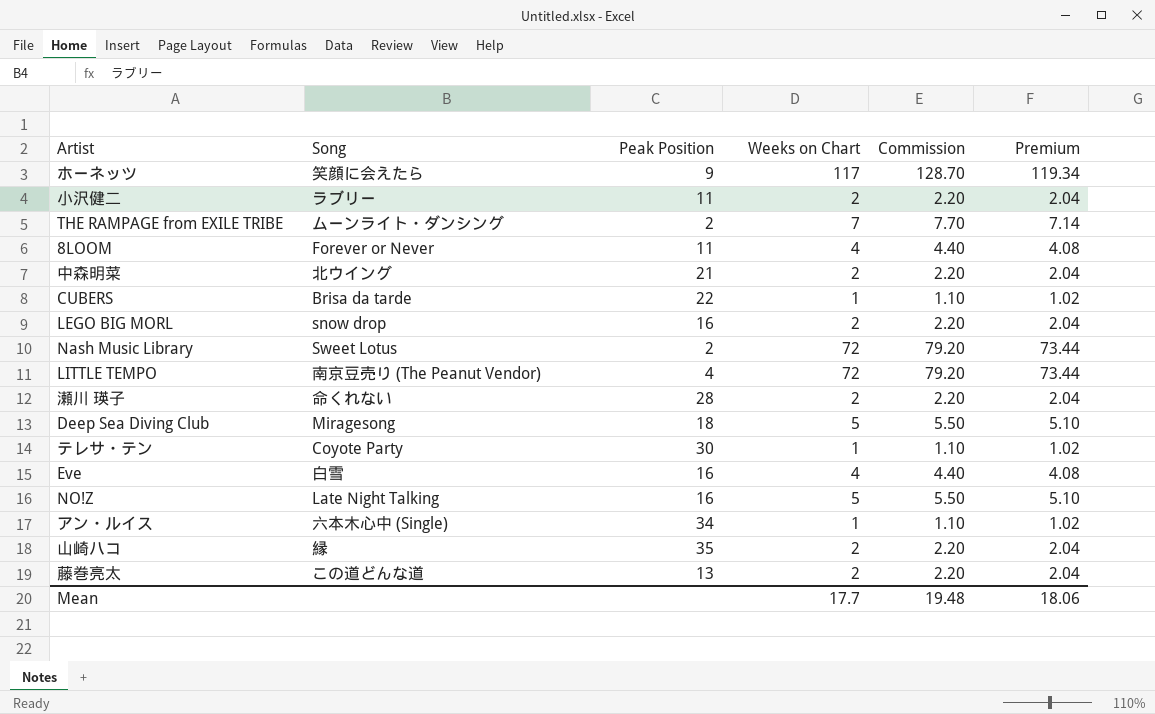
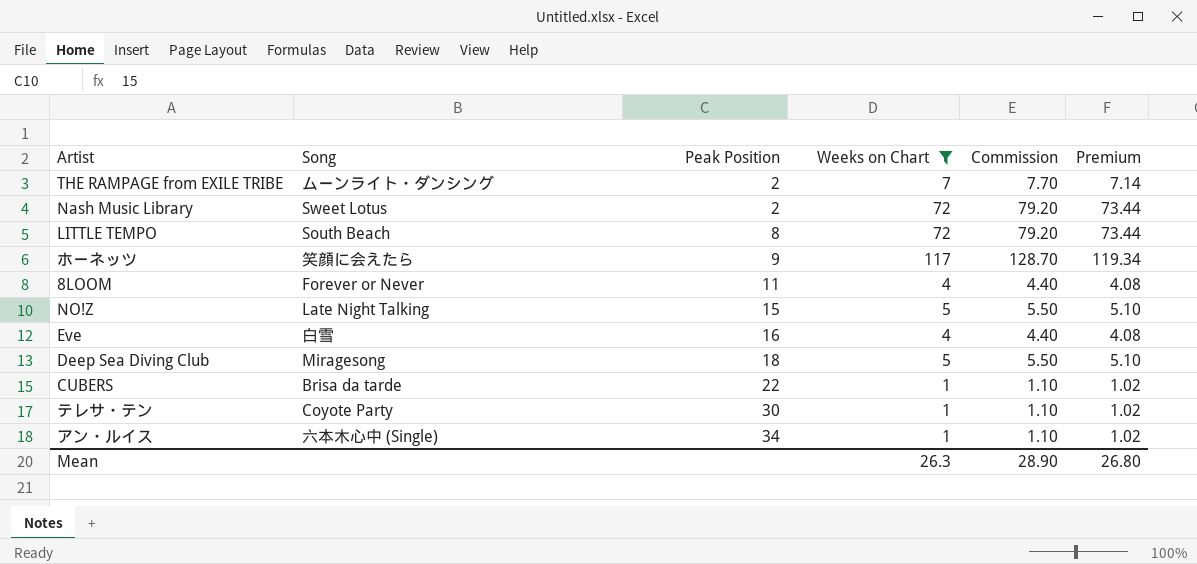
filter: none -> Weeks on Chart != 2
row order: none -> Peak Position ascending
LITTLE TEMPO | Song: 南京豆売り (The Peanut Vendor) -> South Beach
LITTLE TEMPO | Peak Position: 4 -> 8
NO!Z | Peak Position: 16 -> 15
Mean | Weeks on Chart: 17.7 -> 26.3
Mean | Commission: 19.48 -> 28.90
Mean | Premium: 18.06 -> 26.80

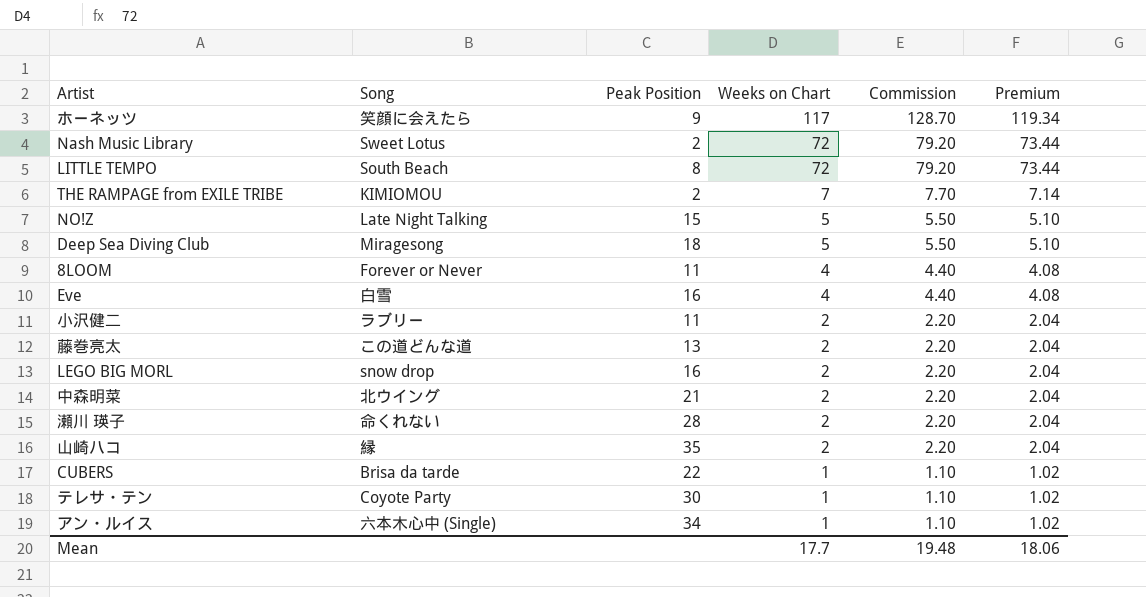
filter: Weeks on Chart != 2 -> none
row order: Peak Position ascending -> Weeks on Chart descending
THE RAMPAGE from EXILE TRIBE | Song: ムーンライト・ダンシング -> KIMIOMOU
Mean | Weeks on Chart: 26.3 -> 17.7
Mean | Commission: 28.90 -> 19.48
Mean | Premium: 26.80 -> 18.06

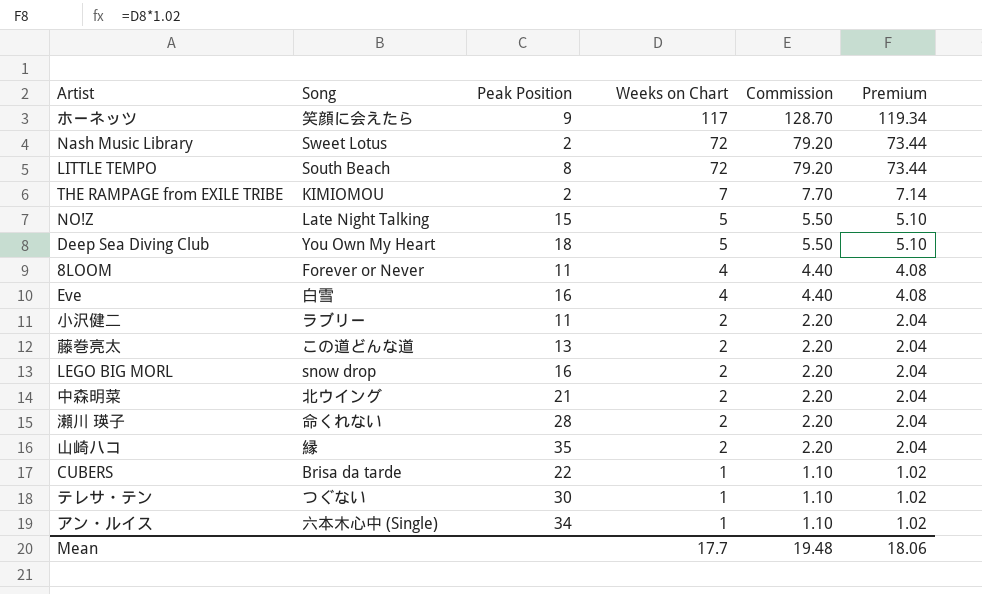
Deep Sea Diving Club | Song: Miragesong -> You Own My Heart
テレサ・テン | Song: Coyote Party -> つぐない

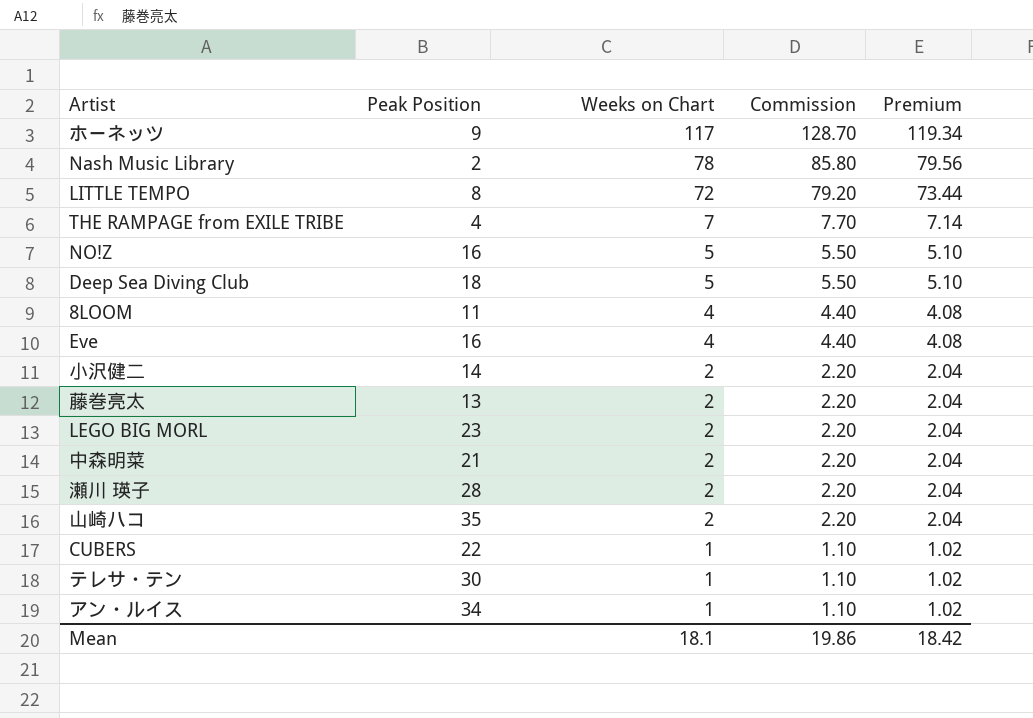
column Song | position: 2 -> none
Nash Music Library | Weeks on Chart: 72 -> 78
Nash Music Library | Commission: 79.20 -> 85.80
Nash Music Library | Premium: 73.44 -> 79.56
THE RAMPAGE from EXILE TRIBE | Peak Position: 2 -> 4
NO!Z | Peak Position: 15 -> 16
小沢健二 | Peak Position: 11 -> 14
LEGO BIG MORL | Peak Position: 16 -> 23
Mean | Weeks on Chart: 17.7 -> 18.1
Mean | Commission: 19.48 -> 19.86
Mean | Premium: 18.06 -> 18.42

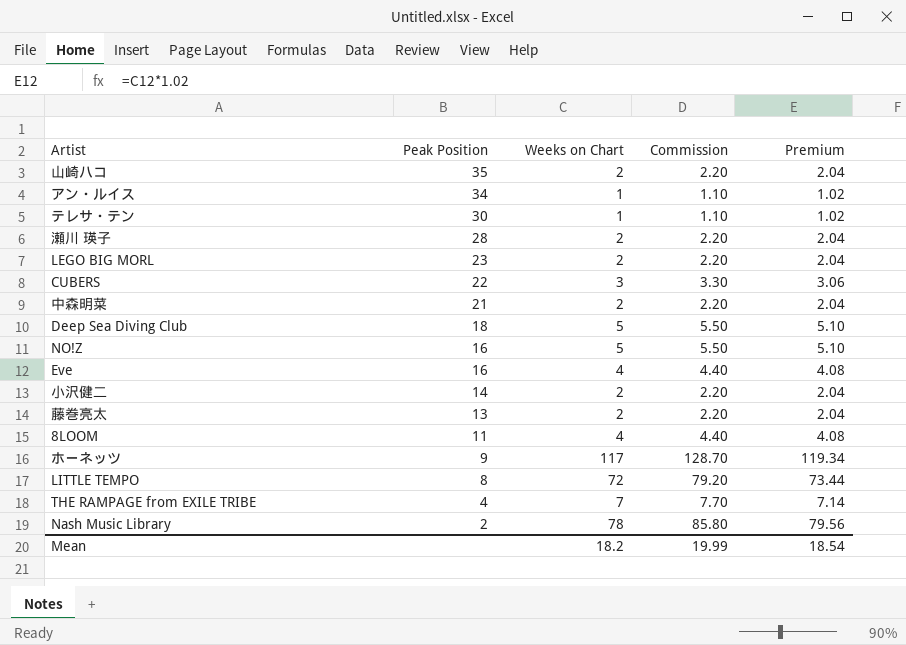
row order: Weeks on Chart descending -> Peak Position descending
CUBERS | Weeks on Chart: 1 -> 3
CUBERS | Commission: 1.10 -> 3.30
CUBERS | Premium: 1.02 -> 3.06
Mean | Weeks on Chart: 18.1 -> 18.2
Mean | Commission: 19.86 -> 19.99
Mean | Premium: 18.42 -> 18.54

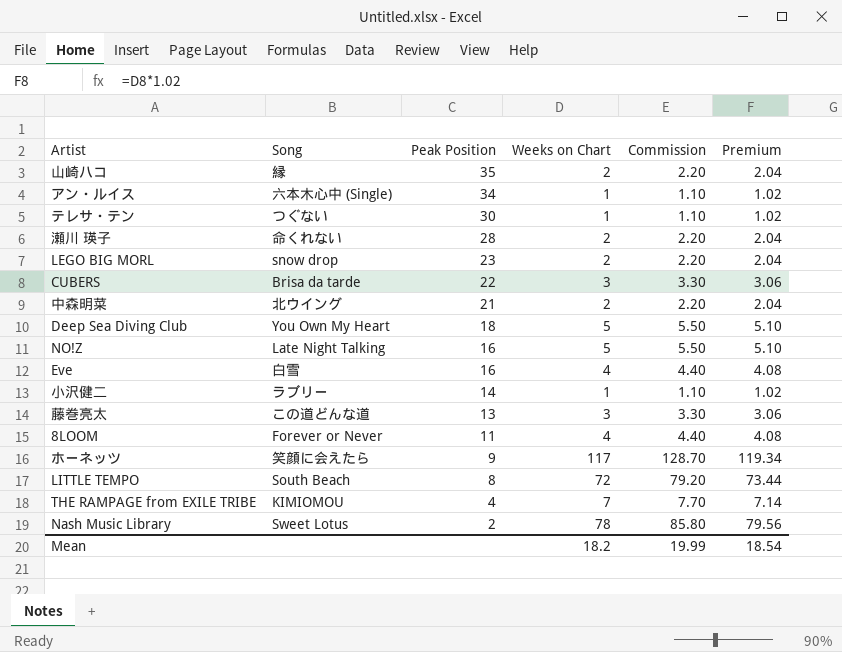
column Song | position: none -> 2
小沢健二 | Weeks on Chart: 2 -> 1
小沢健二 | Commission: 2.20 -> 1.10
小沢健二 | Premium: 2.04 -> 1.02
藤巻亮太 | Weeks on Chart: 2 -> 3
藤巻亮太 | Commission: 2.20 -> 3.30
藤巻亮太 | Premium: 2.04 -> 3.06

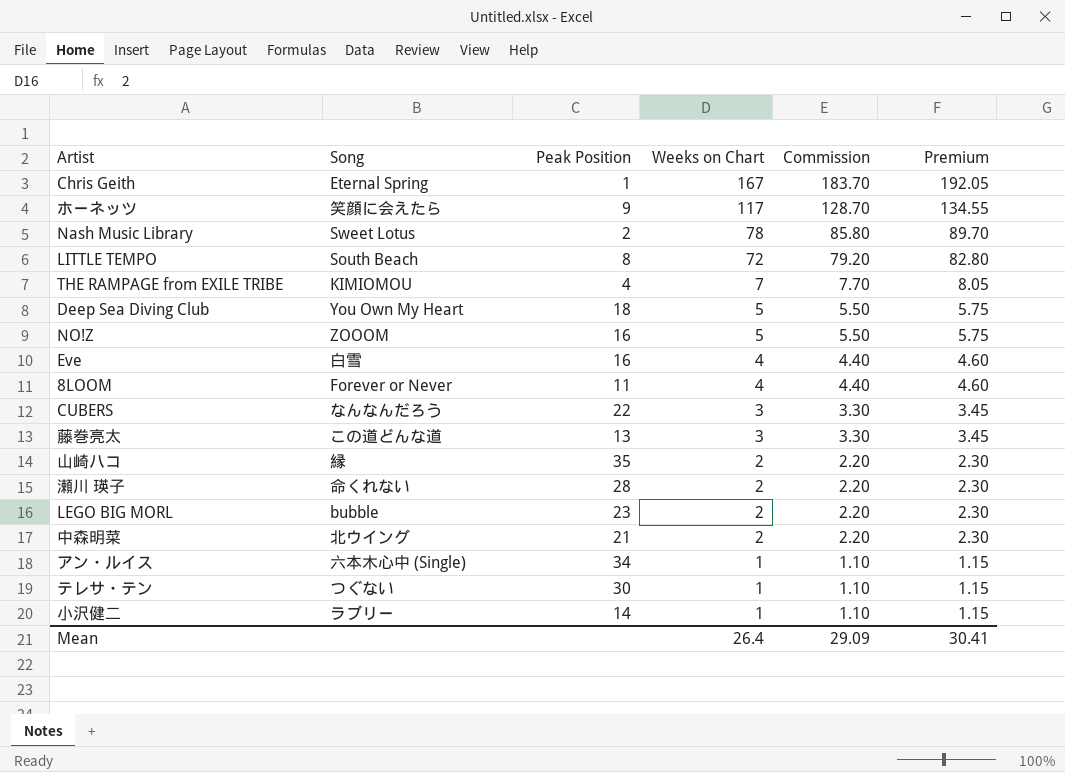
row order: Peak Position descending -> Weeks on Chart descending
column Premium | formula: [Weeks on Chart] * 1.02 -> [Weeks on Chart] * 1.15
row Chris Geith: none -> Eternal Spring | 1 | 167 | 183.70 | 192.05
NO!Z | Song: Late Night Talking -> ZOOOM
CUBERS | Song: Brisa da tarde -> なんなんだろう
LEGO BIG MORL | Song: snow drop -> bubble
Mean | Weeks on Chart: 18.2 -> 26.4
Mean | Commission: 19.99 -> 29.09
Mean | Premium: 18.54 -> 30.41

